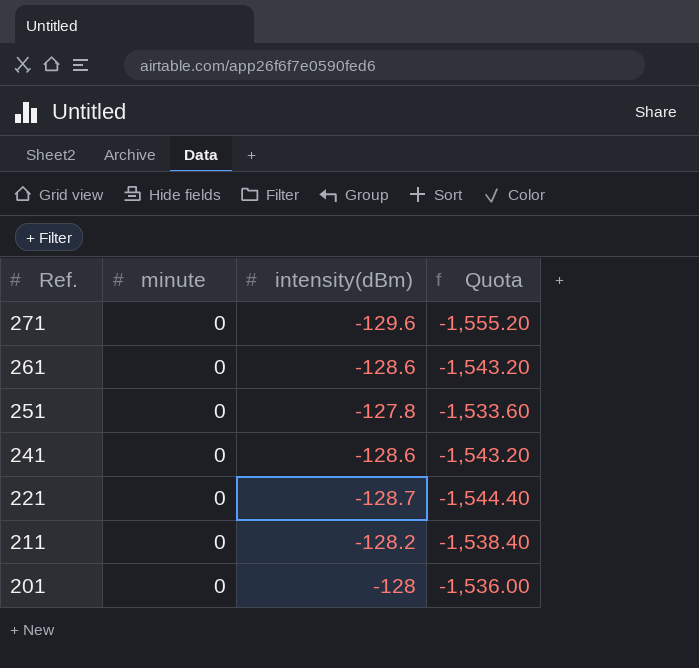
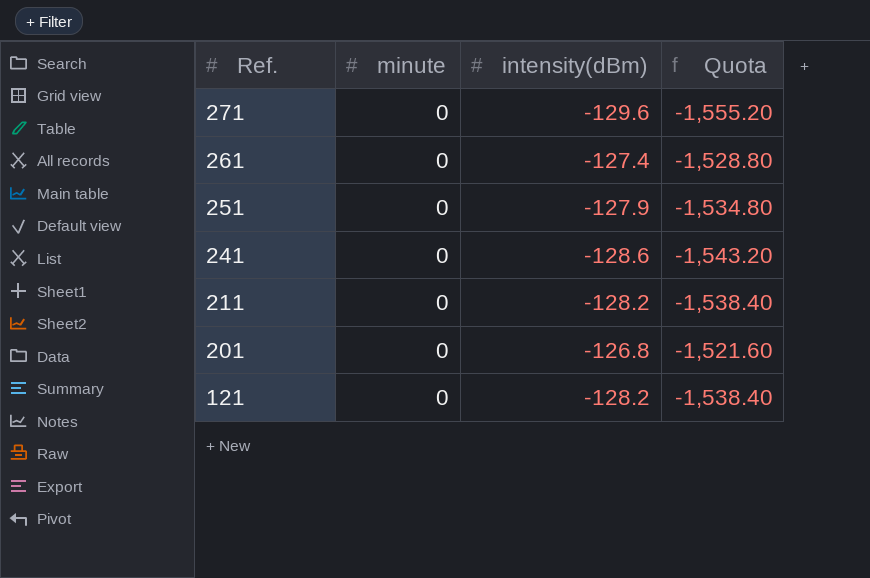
row 221: 0 | -128.7 | -1,544.40 -> none
261 | intensity(dBm): -128.6 -> -127.4
261 | Quota: -1,543.20 -> -1,528.80
251 | intensity(dBm): -127.8 -> -127.9
251 | Quota: -1,533.60 -> -1,534.80
201 | intensity(dBm): -128 -> -126.8
201 | Quota: -1,536.00 -> -1,521.60
row 121: none -> 0 | -128.2 | -1,538.40

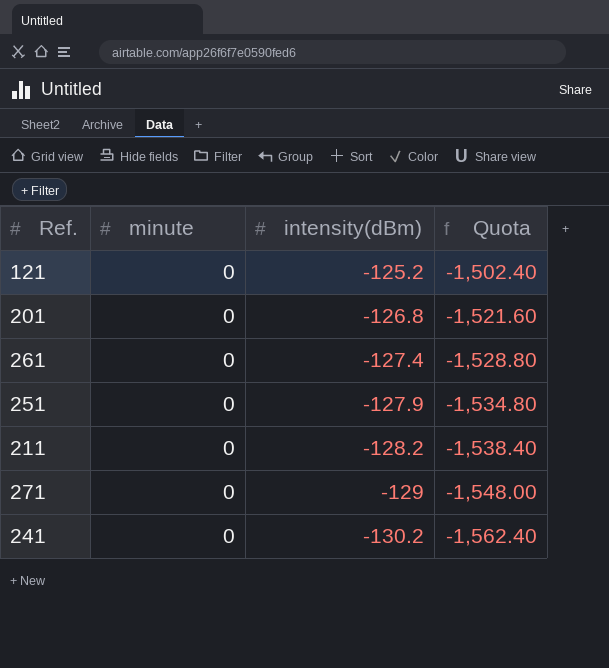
row order: Ref. descending -> intensity(dBm) descending
121 | intensity(dBm): -128.2 -> -125.2
121 | Quota: -1,538.40 -> -1,502.40
271 | intensity(dBm): -129.6 -> -129
271 | Quota: -1,555.20 -> -1,548.00
241 | intensity(dBm): -128.6 -> -130.2
241 | Quota: -1,543.20 -> -1,562.40

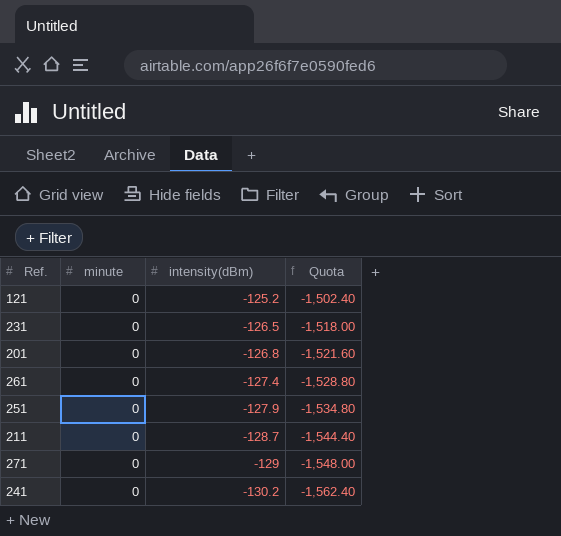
row 231: none -> 0 | -126.5 | -1,518.00
211 | intensity(dBm): -128.2 -> -128.7
211 | Quota: -1,538.40 -> -1,544.40

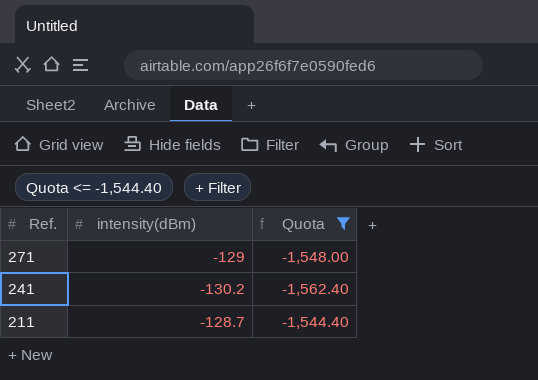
filter: none -> Quota <= -1,544.40
row order: intensity(dBm) descending -> Ref. descending
column minute | position: 2 -> none

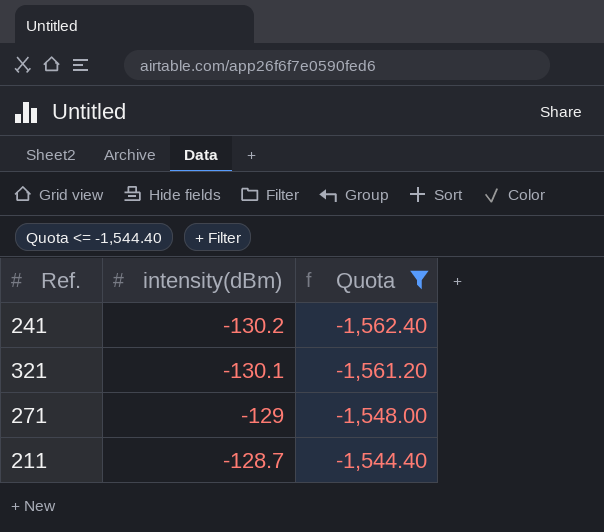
row order: Ref. descending -> intensity(dBm) ascending
row 321: none -> -130.1 | -1,561.20

